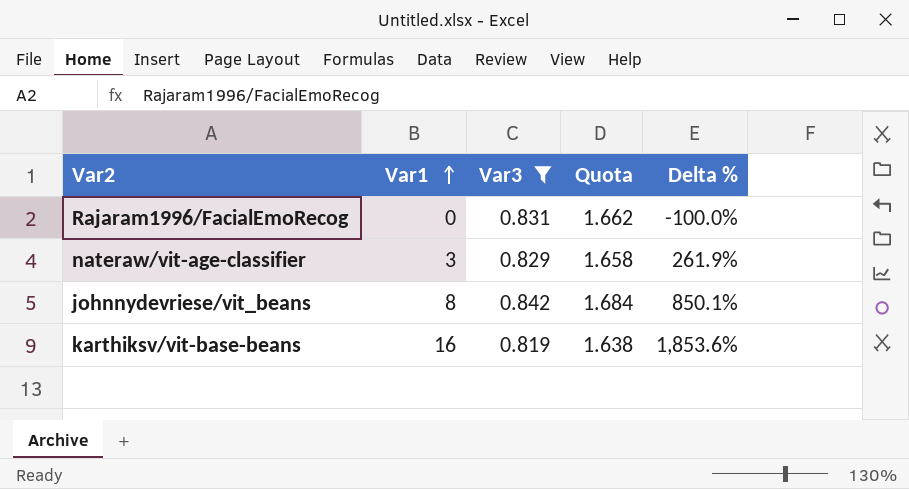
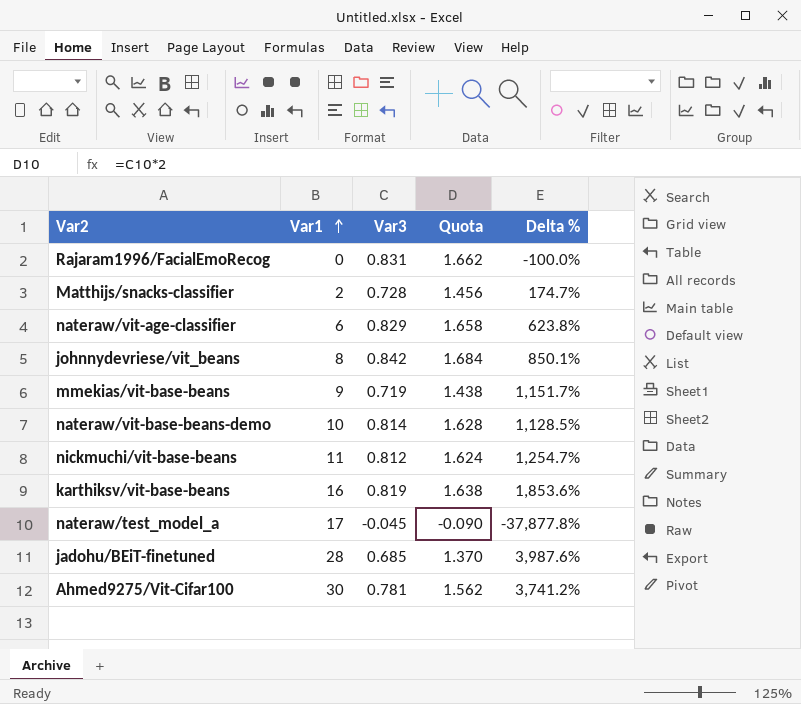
filter: Var3 >= 0.819 -> none
nateraw/vit-age-classifier | Var1: 3 -> 6
nateraw/vit-age-classifier | Delta %: 261.9% -> 623.8%

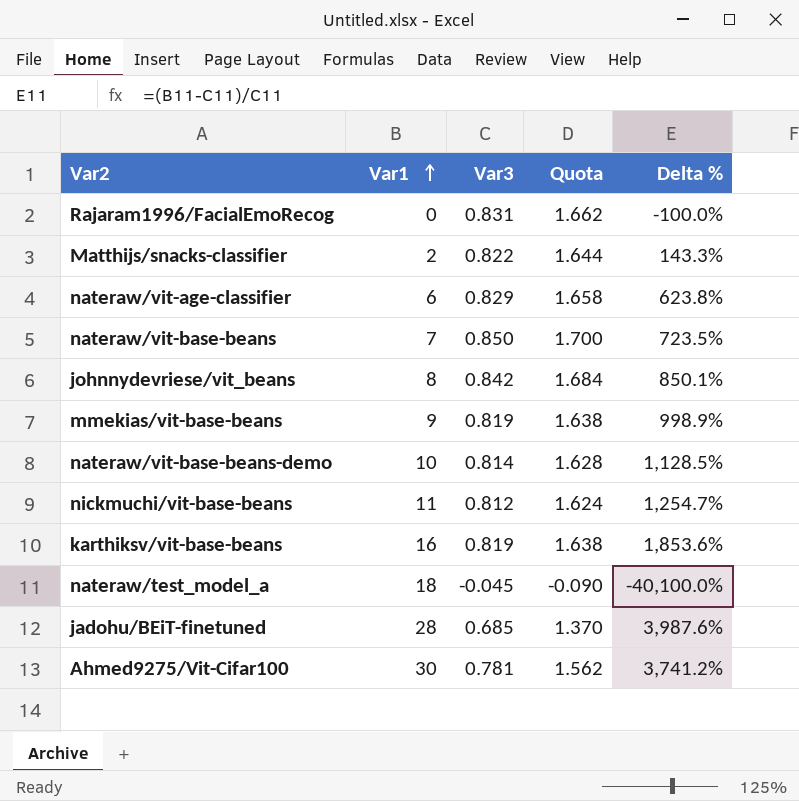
Matthijs/snacks-classifier | Var3: 0.728 -> 0.822
Matthijs/snacks-classifier | Quota: 1.456 -> 1.644
Matthijs/snacks-classifier | Delta %: 174.7% -> 143.3%
row nateraw/vit-base-beans: none -> 7 | 0.850 | 1.700 | 723.5%
mmekias/vit-base-beans | Var3: 0.719 -> 0.819
mmekias/vit-base-beans | Quota: 1.438 -> 1.638
mmekias/vit-base-beans | Delta %: 1,151.7% -> 998.9%
nateraw/test_model_a | Var1: 17 -> 18
nateraw/test_model_a | Delta %: -37,877.8% -> -40,100.0%

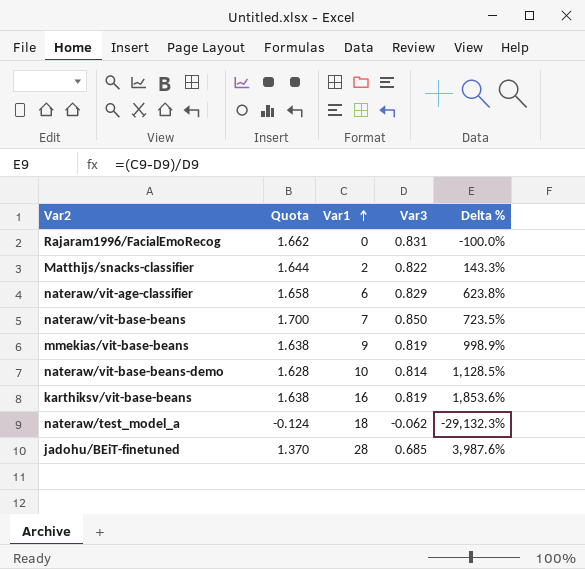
column Quota | position: 4 -> 2
row johnnydevriese/vit_beans: 8 | 0.842 | 1.684 | 850.1% -> none
row nickmuchi/vit-base-beans: 11 | 0.812 | 1.624 | 1,254.7% -> none
row Ahmed9275/Vit-Cifar100: 30 | 0.781 | 1.562 | 3,741.2% -> none
nateraw/test_model_a | Quota: -0.090 -> -0.124
nateraw/test_model_a | Var3: -0.045 -> -0.062
nateraw/test_model_a | Delta %: -40,100.0% -> -29,132.3%

